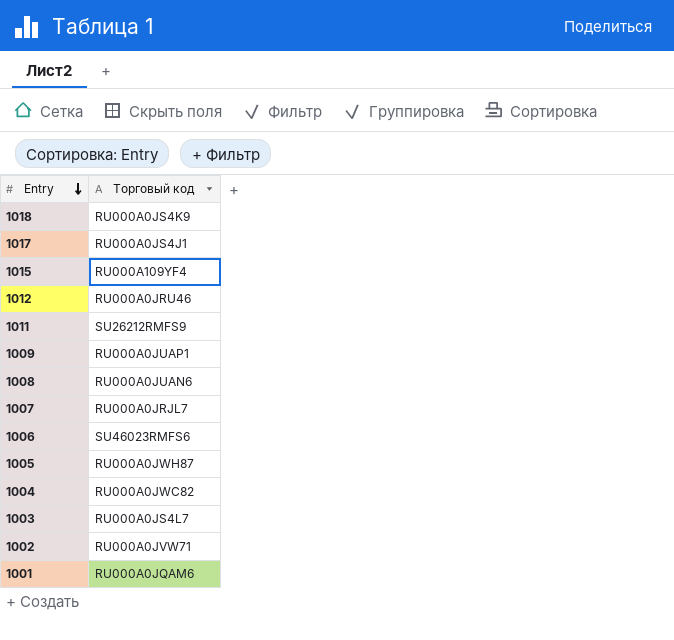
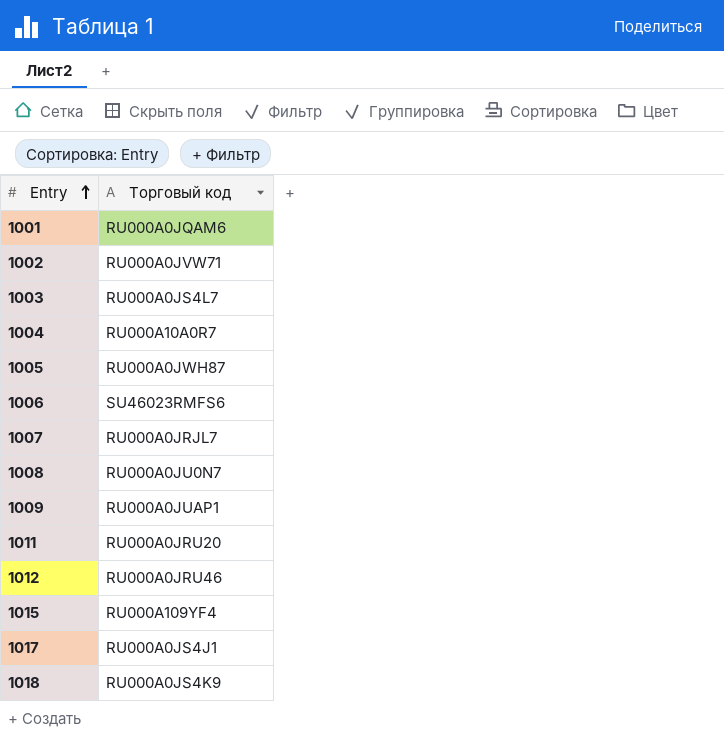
row order: Entry descending -> Entry ascending
1004 | Торговый код: RU000A0JWC82 -> RU000A10A0R7
1008 | Торговый код: RU000A0JUAN6 -> RU000A0JU0N7
1011 | Торговый код: SU26212RMFS9 -> RU000A0JRU20

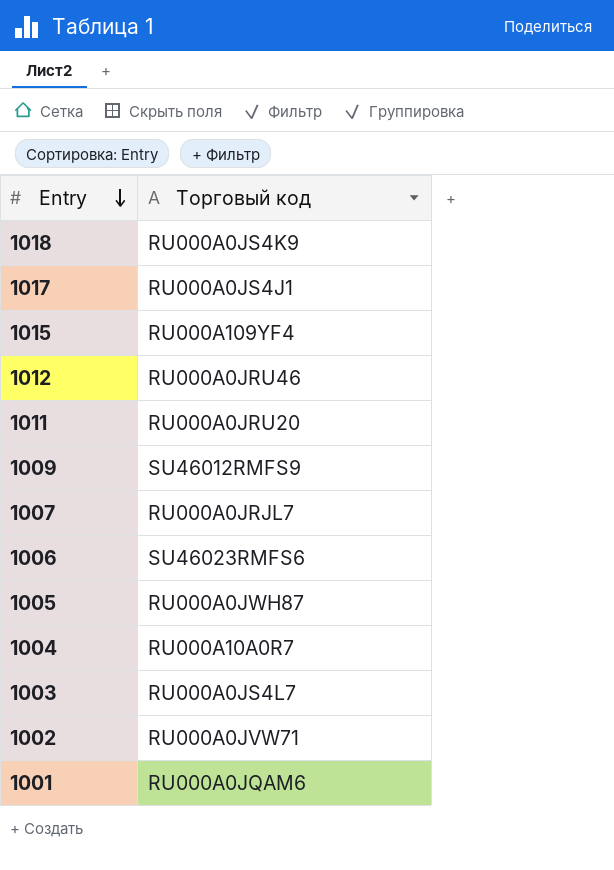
row order: Entry ascending -> Entry descending
row 1008: RU000A0JU0N7 -> none
1009 | Торговый код: RU000A0JUAP1 -> SU46012RMFS9

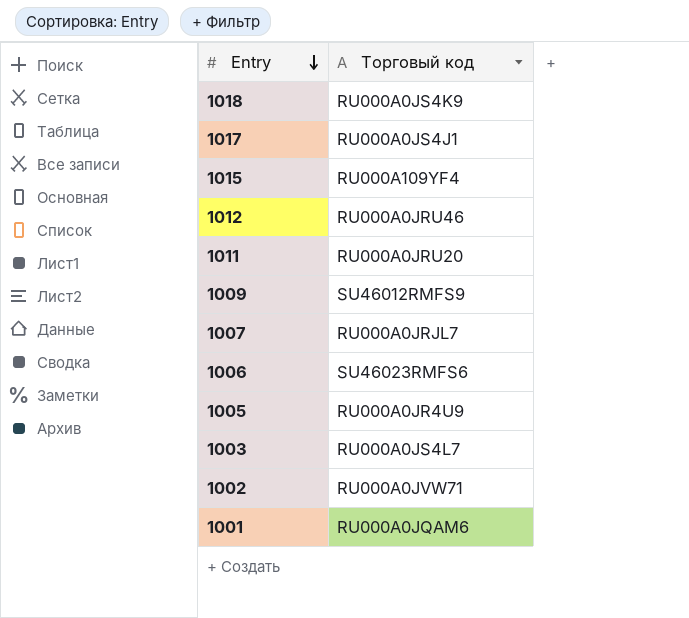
row 1004: RU000A10A0R7 -> none
1005 | Торговый код: RU000A0JWH87 -> RU000A0JR4U9

